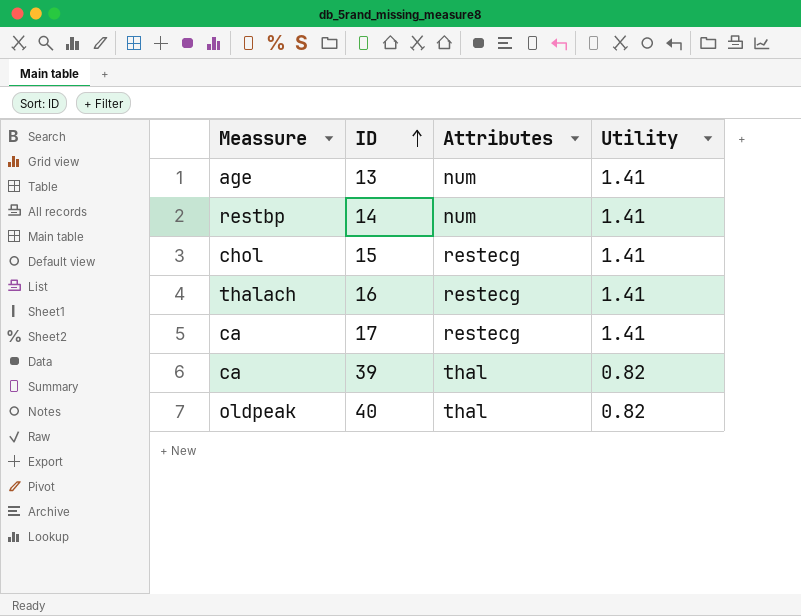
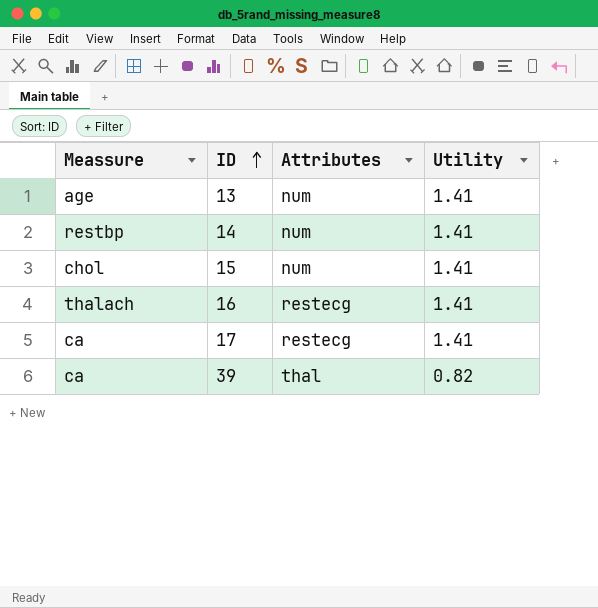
row 40: oldpeak | thal | 0.82 -> none
15 | Attributes: restecg -> num

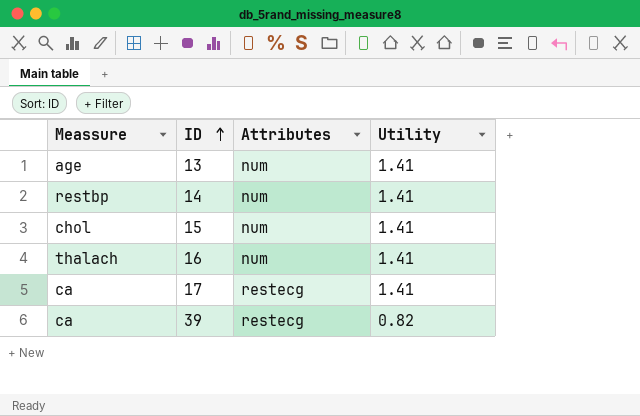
16 | Attributes: restecg -> num
39 | Attributes: thal -> restecg

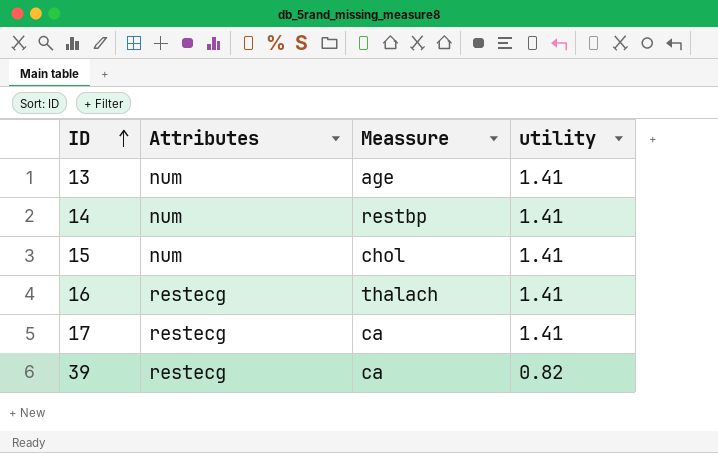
column Meassure | position: 1 -> 3
column name: Utility -> utility
16 | Attributes: num -> restecg

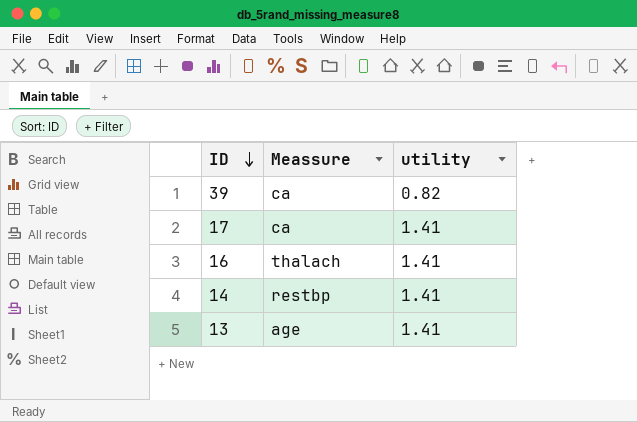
row order: ID ascending -> ID descending
column Attributes | position: 2 -> none
row 15: num | chol | 1.41 -> none

